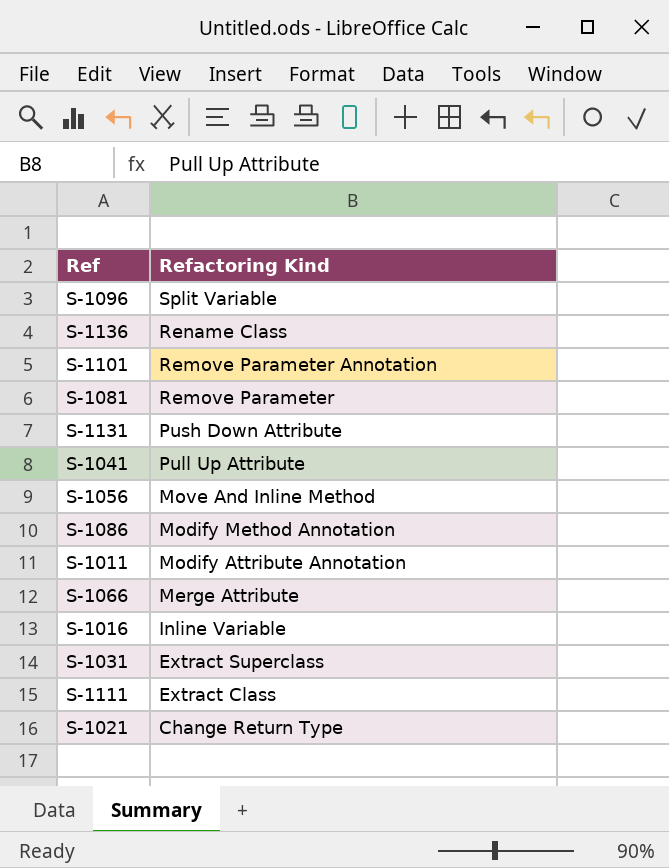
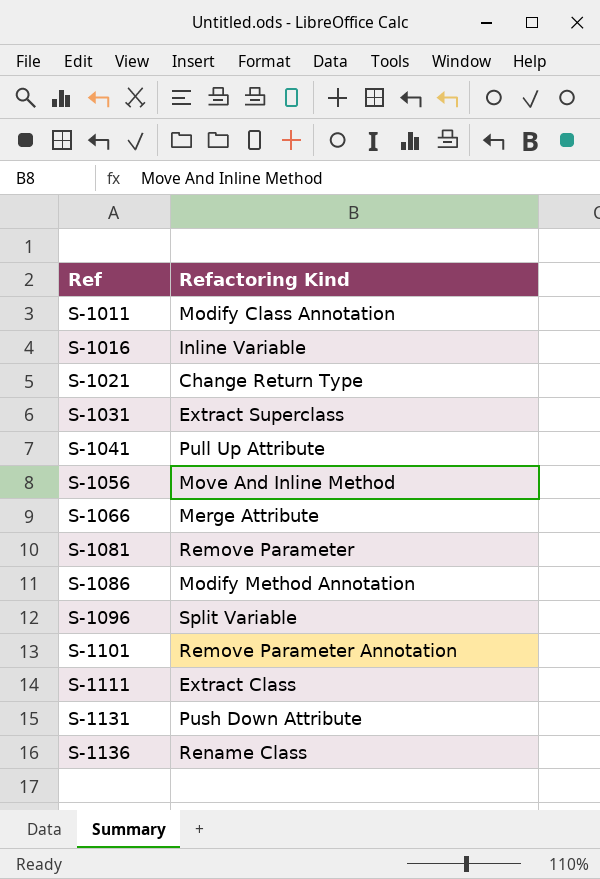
row order: Refactoring Kind descending -> Ref ascending
S-1011 | Refactoring Kind: Modify Attribute Annotation -> Modify Class Annotation

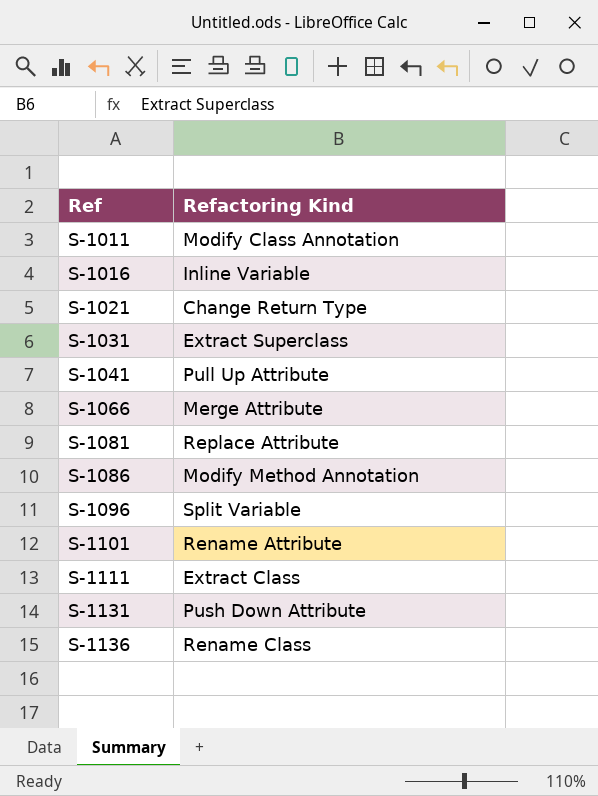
row S-1056: Move And Inline Method -> none
S-1081 | Refactoring Kind: Remove Parameter -> Replace Attribute
S-1101 | Refactoring Kind: Remove Parameter Annotation -> Rename Attribute

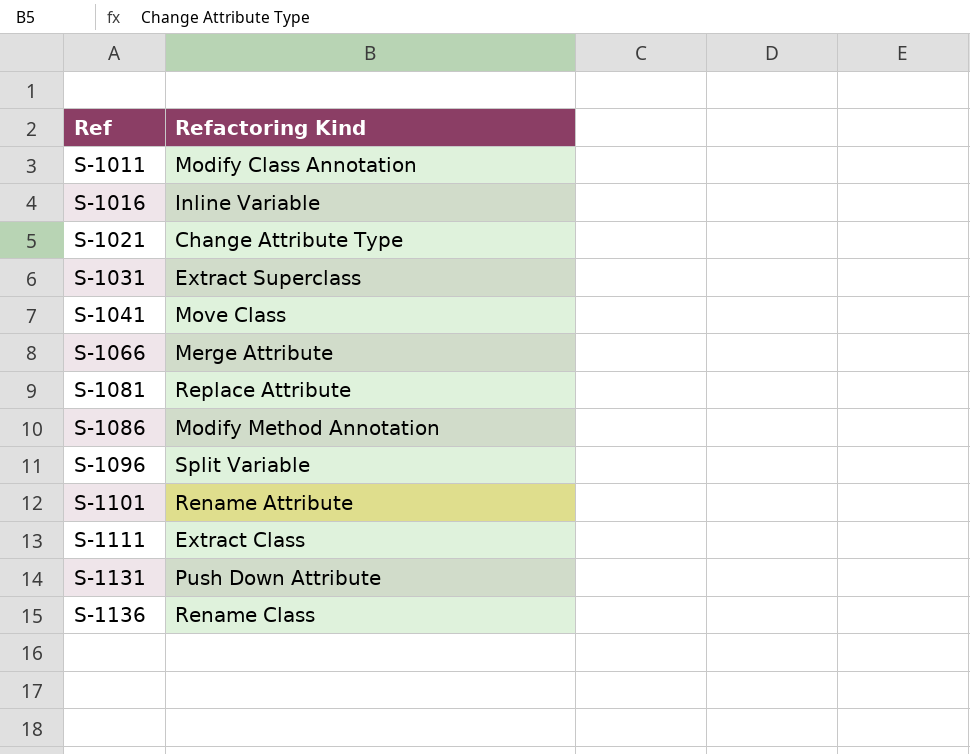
S-1021 | Refactoring Kind: Change Return Type -> Change Attribute Type
S-1041 | Refactoring Kind: Pull Up Attribute -> Move Class

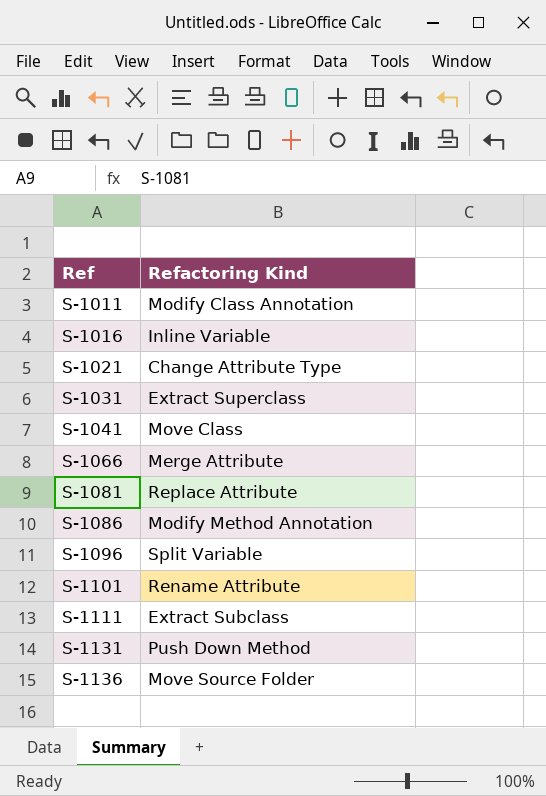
S-1111 | Refactoring Kind: Extract Class -> Extract Subclass
S-1131 | Refactoring Kind: Push Down Attribute -> Push Down Method
S-1136 | Refactoring Kind: Rename Class -> Move Source Folder

